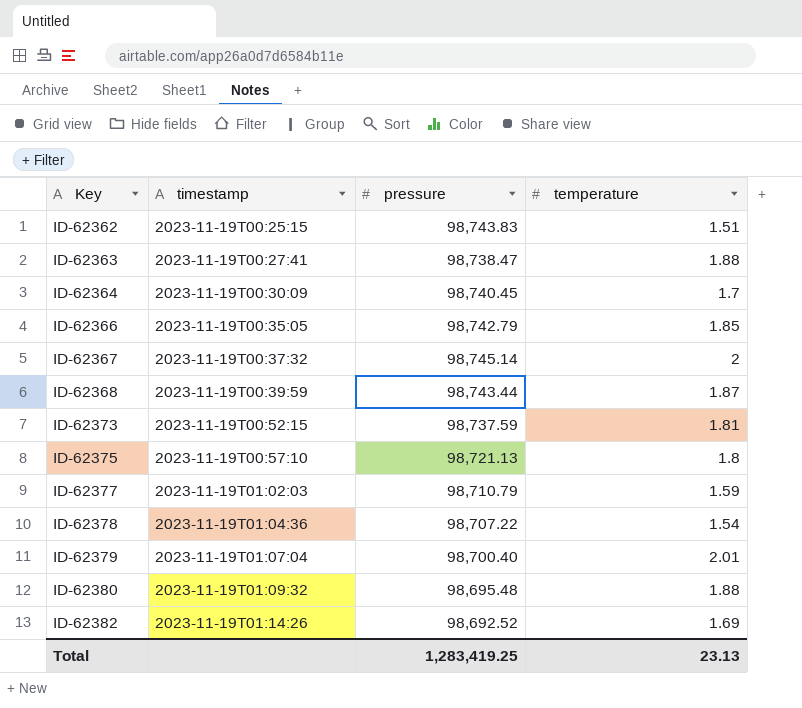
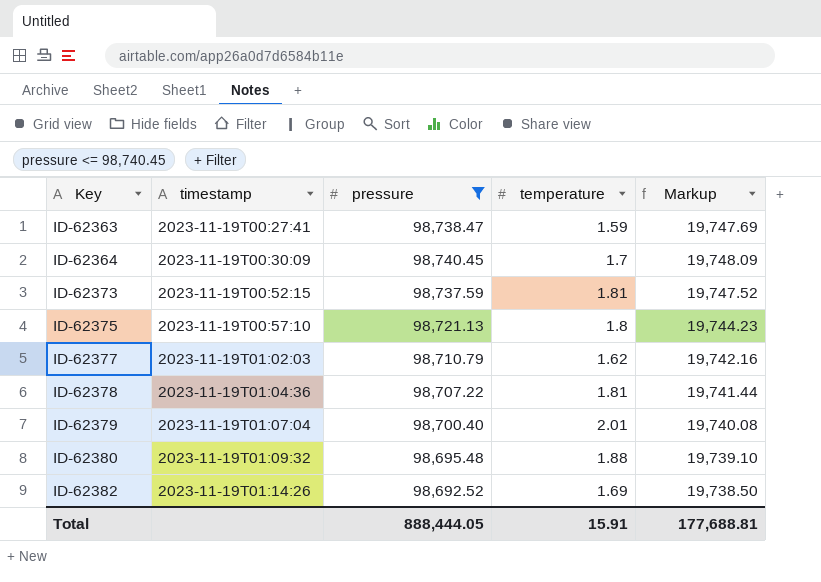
filter: none -> pressure <= 98,740.45
column Markup | formula: none -> [pressure] * 0.2
ID-62363 | temperature: 1.88 -> 1.59
ID-62377 | temperature: 1.59 -> 1.62
ID-62378 | temperature: 1.54 -> 1.81
Total | pressure: 1,283,419.25 -> 888,444.05
Total | temperature: 23.13 -> 15.91

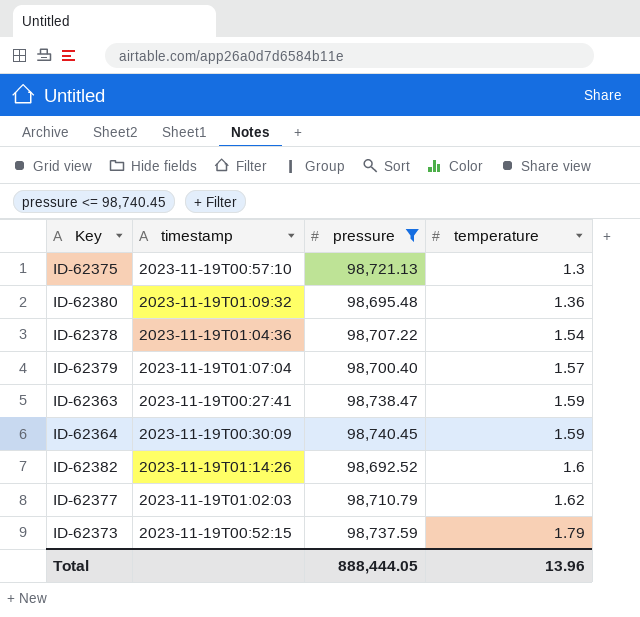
row order: Key ascending -> temperature ascending
column Markup | formula: [pressure] * 0.2 -> none
ID-62375 | temperature: 1.8 -> 1.3
ID-62380 | temperature: 1.88 -> 1.36
ID-62378 | temperature: 1.81 -> 1.54
ID-62379 | temperature: 2.01 -> 1.57
ID-62364 | temperature: 1.7 -> 1.59
ID-62382 | temperature: 1.69 -> 1.6
ID-62373 | temperature: 1.81 -> 1.79
Total | temperature: 15.91 -> 13.96

